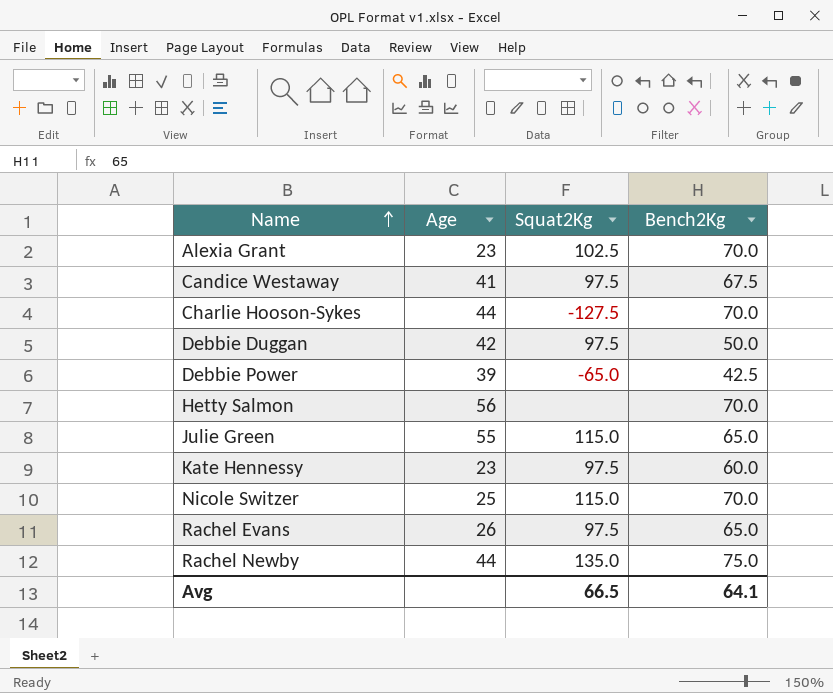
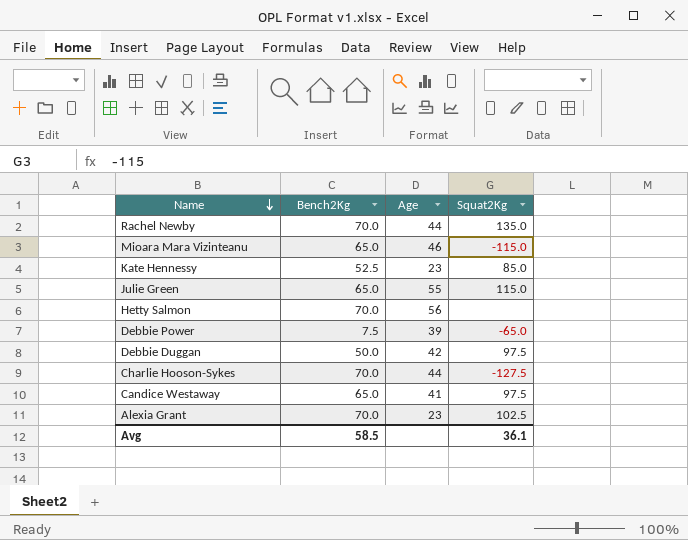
row order: Name ascending -> Name descending
column Bench2Kg | position: 4 -> 2
row Nicole Switzer: 25 | 115.0 | 70.0 -> none
row Rachel Evans: 26 | 97.5 | 65.0 -> none
Rachel Newby | Bench2Kg: 75.0 -> 70.0
row Mioara Mara Vizinteanu: none -> 65.0 | 46 | -115.0
Kate Hennessy | Bench2Kg: 60.0 -> 52.5
Kate Hennessy | Squat2Kg: 97.5 -> 85.0
Debbie Power | Bench2Kg: 42.5 -> 7.5
Candice Westaway | Bench2Kg: 67.5 -> 65.0
Avg | Bench2Kg: 64.1 -> 58.5
Avg | Squat2Kg: 66.5 -> 36.1

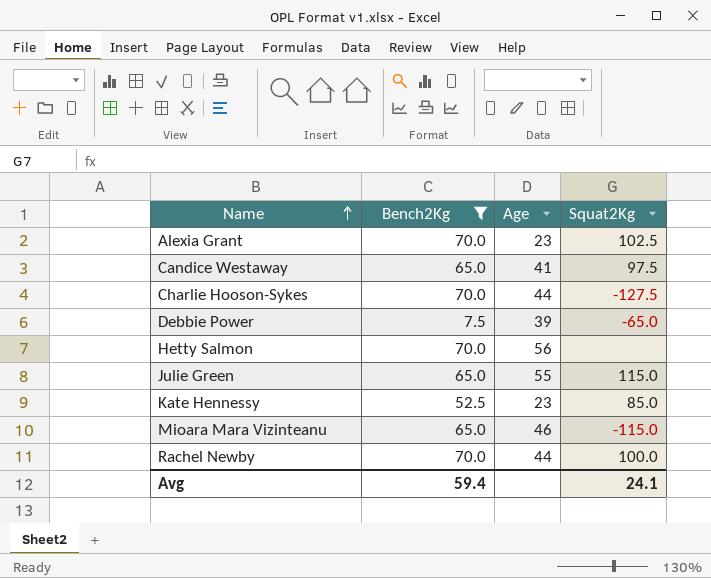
filter: none -> Bench2Kg != 50.0
row order: Name descending -> Name ascending
Rachel Newby | Squat2Kg: 135.0 -> 100.0
Avg | Bench2Kg: 58.5 -> 59.4
Avg | Squat2Kg: 36.1 -> 24.1

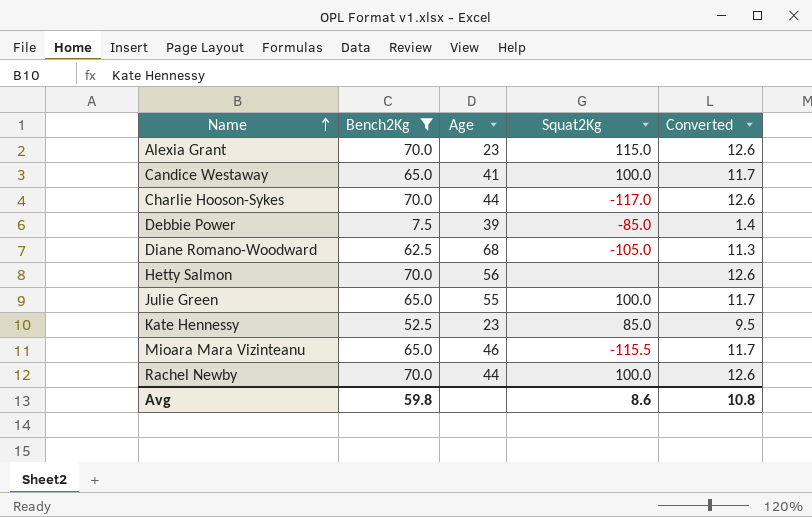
column Converted | formula: none -> [Bench2Kg] * 0.18
Alexia Grant | Squat2Kg: 102.5 -> 115.0
Candice Westaway | Squat2Kg: 97.5 -> 100.0
Charlie Hooson-Sykes | Squat2Kg: -127.5 -> -117.0
Debbie Power | Squat2Kg: -65.0 -> -85.0
row Diane Romano-Woodward: none -> 62.5 | 68 | -105.0 | 11.3
Julie Green | Squat2Kg: 115.0 -> 100.0
Mioara Mara Vizinteanu | Squat2Kg: -115.0 -> -115.5
Avg | Bench2Kg: 59.4 -> 59.8
Avg | Squat2Kg: 24.1 -> 8.6

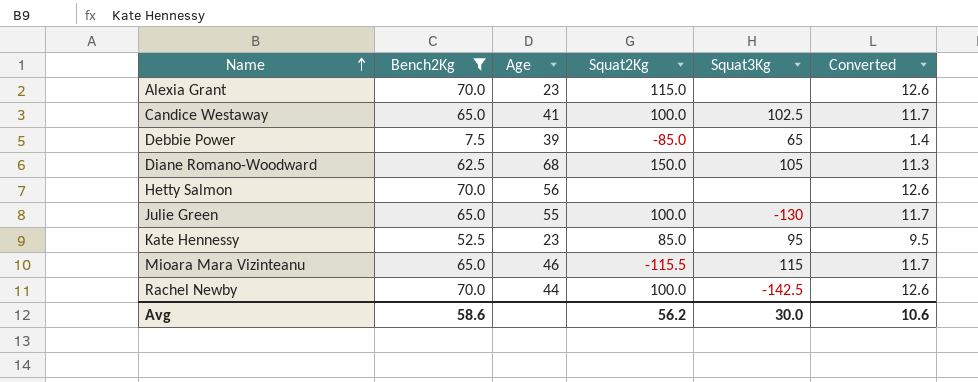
column Squat3Kg | position: none -> 5
row Charlie Hooson-Sykes: 70.0 | 44 | -117.0 | 12.6 -> none
Diane Romano-Woodward | Squat2Kg: -105.0 -> 150.0
Avg | Bench2Kg: 59.8 -> 58.6
Avg | Squat2Kg: 8.6 -> 56.2
Avg | Converted: 10.8 -> 10.6

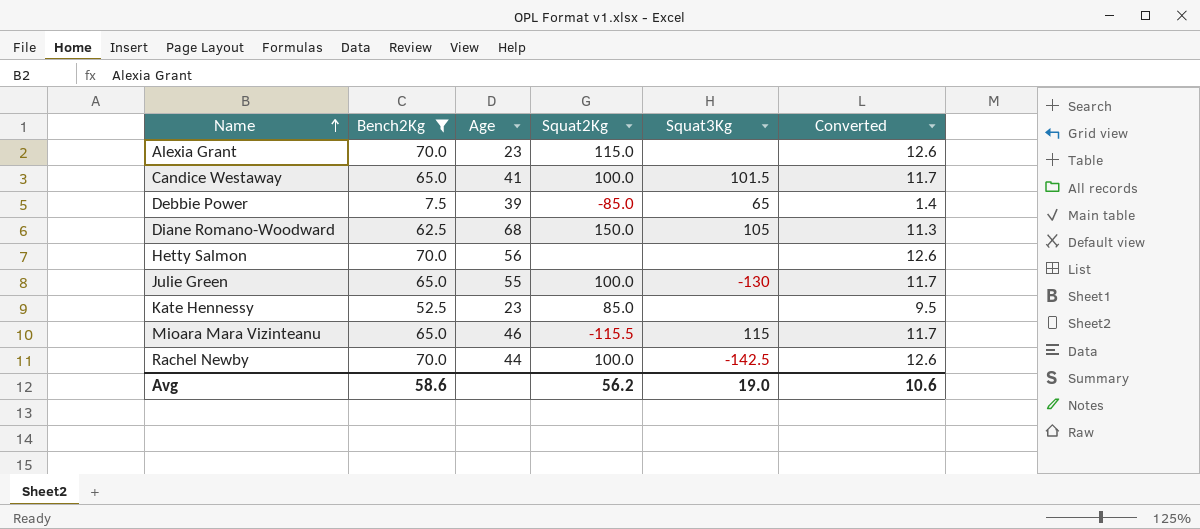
Candice Westaway | Squat3Kg: 102.5 -> 101.5
Kate Hennessy | Squat3Kg: 95 -> none
Avg | Squat3Kg: 30.0 -> 19.0

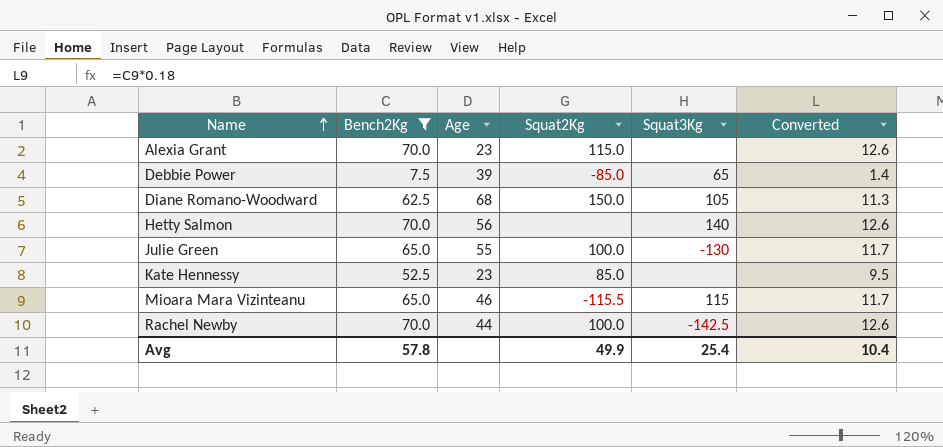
row Candice Westaway: 65.0 | 41 | 100.0 | 101.5 | 11.7 -> none
Hetty Salmon | Squat3Kg: none -> 140
Avg | Bench2Kg: 58.6 -> 57.8
Avg | Squat2Kg: 56.2 -> 49.9
Avg | Squat3Kg: 19.0 -> 25.4
Avg | Converted: 10.6 -> 10.4

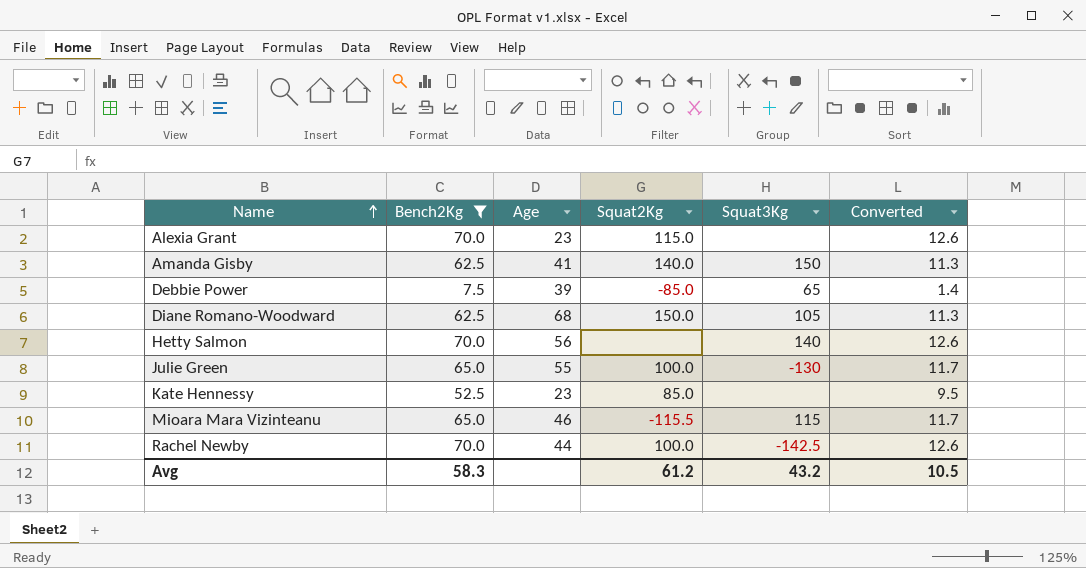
row Amanda Gisby: none -> 62.5 | 41 | 140.0 | 150 | 11.3
Avg | Bench2Kg: 57.8 -> 58.3
Avg | Squat2Kg: 49.9 -> 61.2
Avg | Squat3Kg: 25.4 -> 43.2
Avg | Converted: 10.4 -> 10.5

